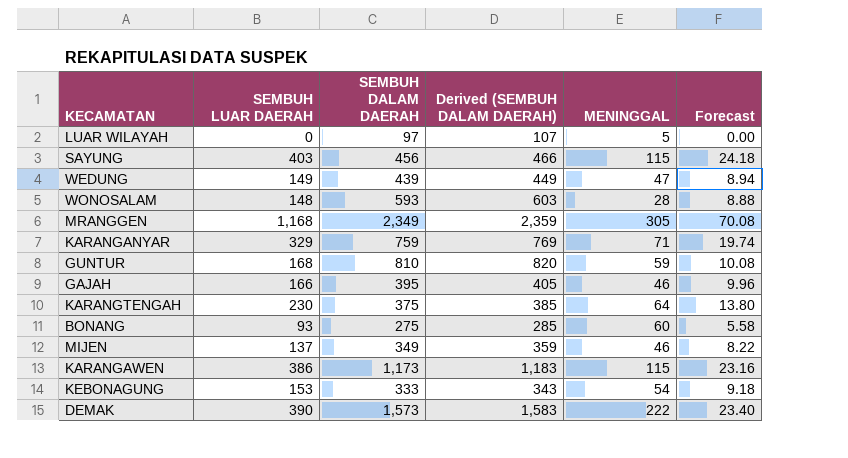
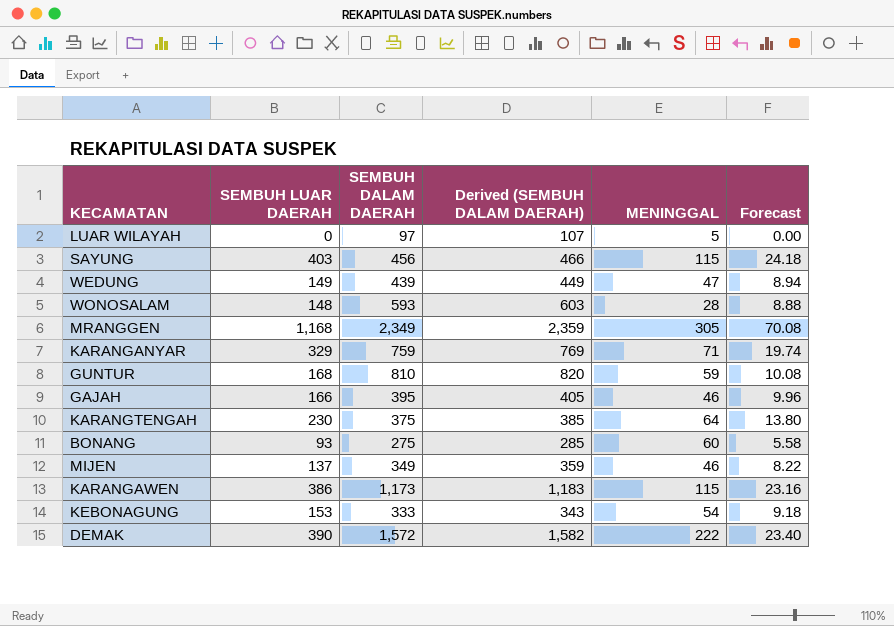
DEMAK | SEMBUH DALAM DAERAH: 1,573 -> 1,572
DEMAK | Derived (SEMBUH DALAM DAERAH): 1,583 -> 1,582

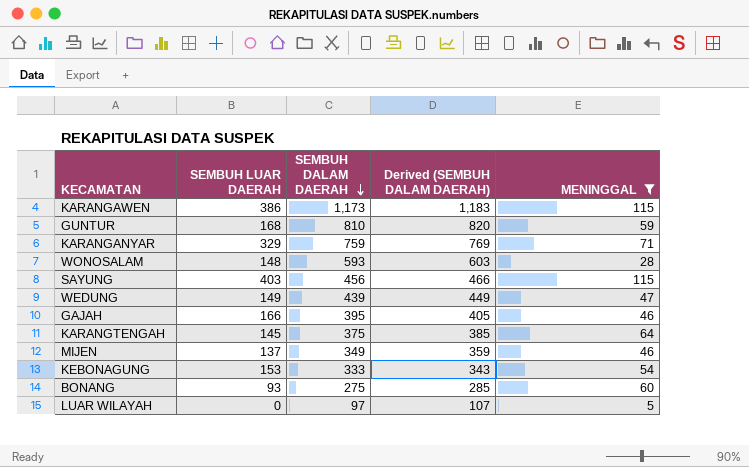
filter: none -> MENINGGAL <= 115
row order: none -> SEMBUH DALAM DAERAH descending
column Forecast | formula: [SEMBUH LUAR DAERAH] * 0.06 -> none
KARANGTENGAH | SEMBUH LUAR DAERAH: 230 -> 145

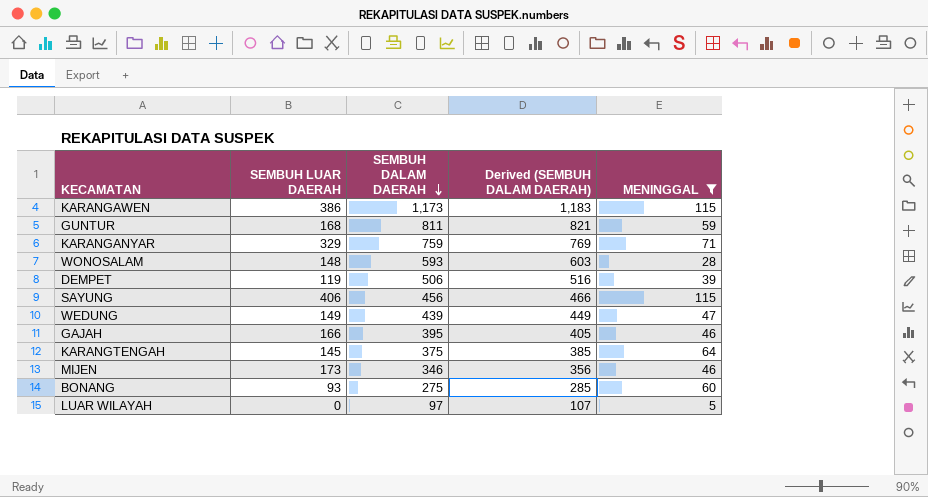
row KEBONAGUNG: 153 | 333 | 343 | 54 -> none
GUNTUR | SEMBUH DALAM DAERAH: 810 -> 811
GUNTUR | Derived (SEMBUH DALAM DAERAH): 820 -> 821
row DEMPET: none -> 119 | 506 | 516 | 39
SAYUNG | SEMBUH LUAR DAERAH: 403 -> 406
MIJEN | SEMBUH LUAR DAERAH: 137 -> 173
MIJEN | SEMBUH DALAM DAERAH: 349 -> 346
MIJEN | Derived (SEMBUH DALAM DAERAH): 359 -> 356

